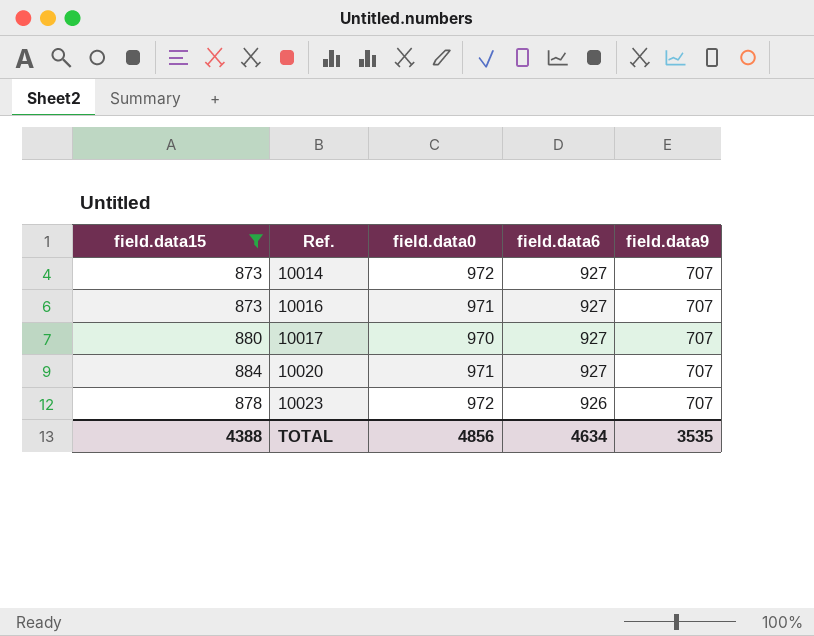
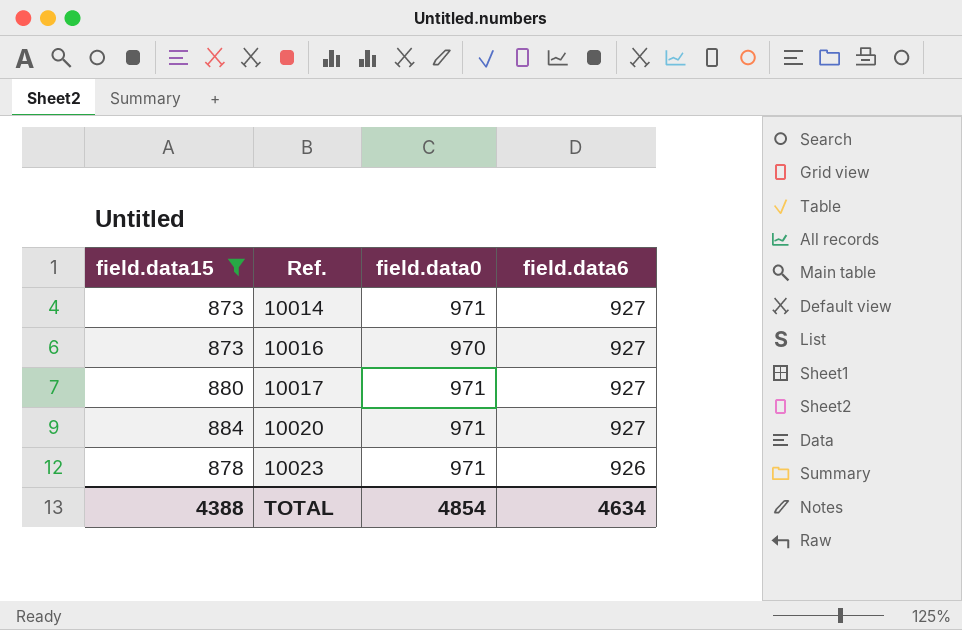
column field.data9 | position: 5 -> none
10014 | field.data0: 972 -> 971
10016 | field.data0: 971 -> 970
10017 | field.data0: 970 -> 971
10023 | field.data0: 972 -> 971
TOTAL | field.data0: 4856 -> 4854

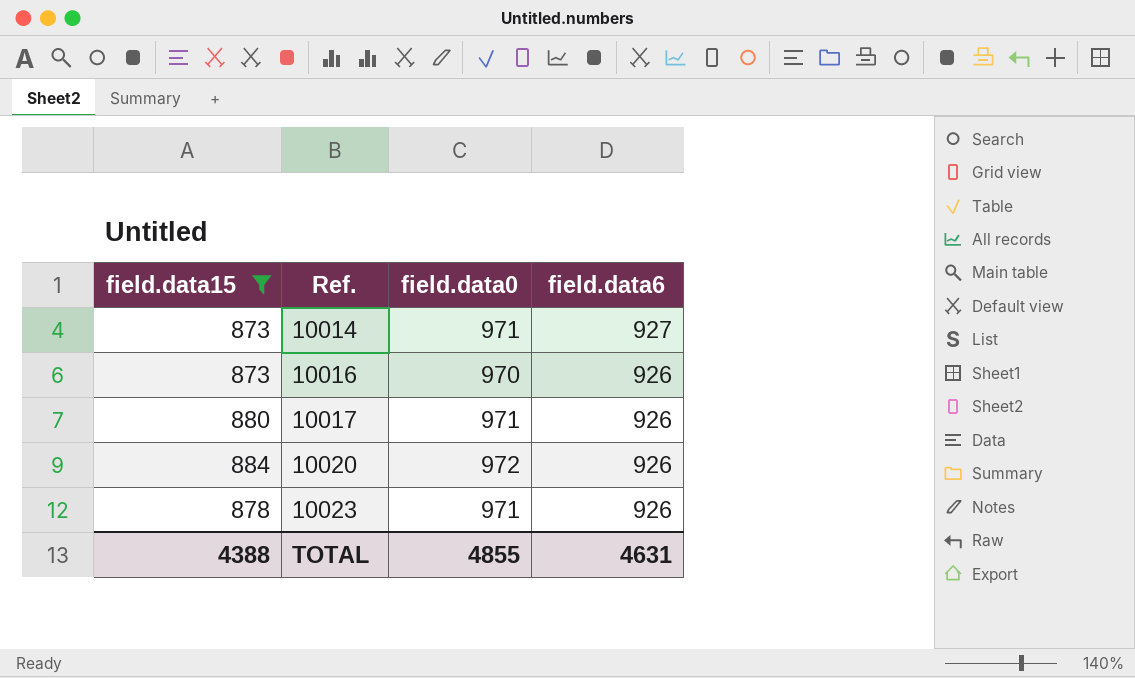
10016 | field.data6: 927 -> 926
10017 | field.data6: 927 -> 926
10020 | field.data0: 971 -> 972
10020 | field.data6: 927 -> 926
TOTAL | field.data0: 4854 -> 4855
TOTAL | field.data6: 4634 -> 4631

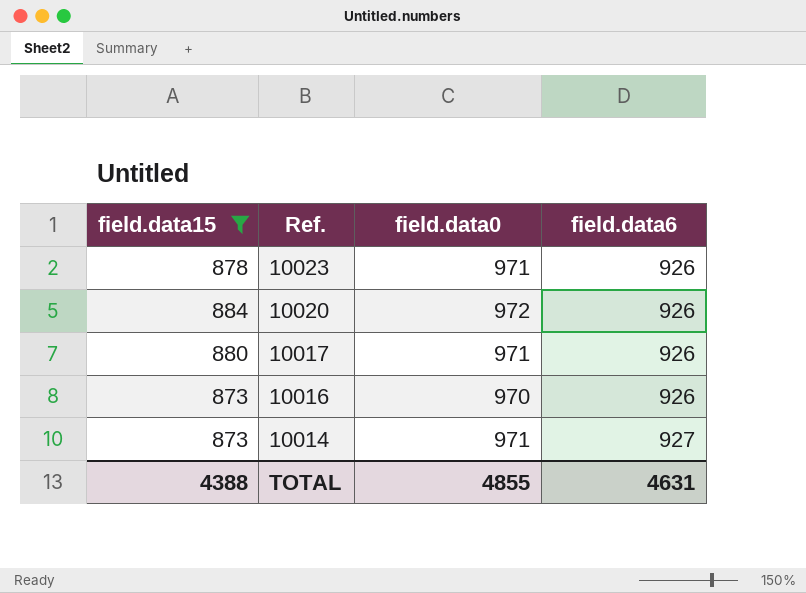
row order: Ref. ascending -> Ref. descending

